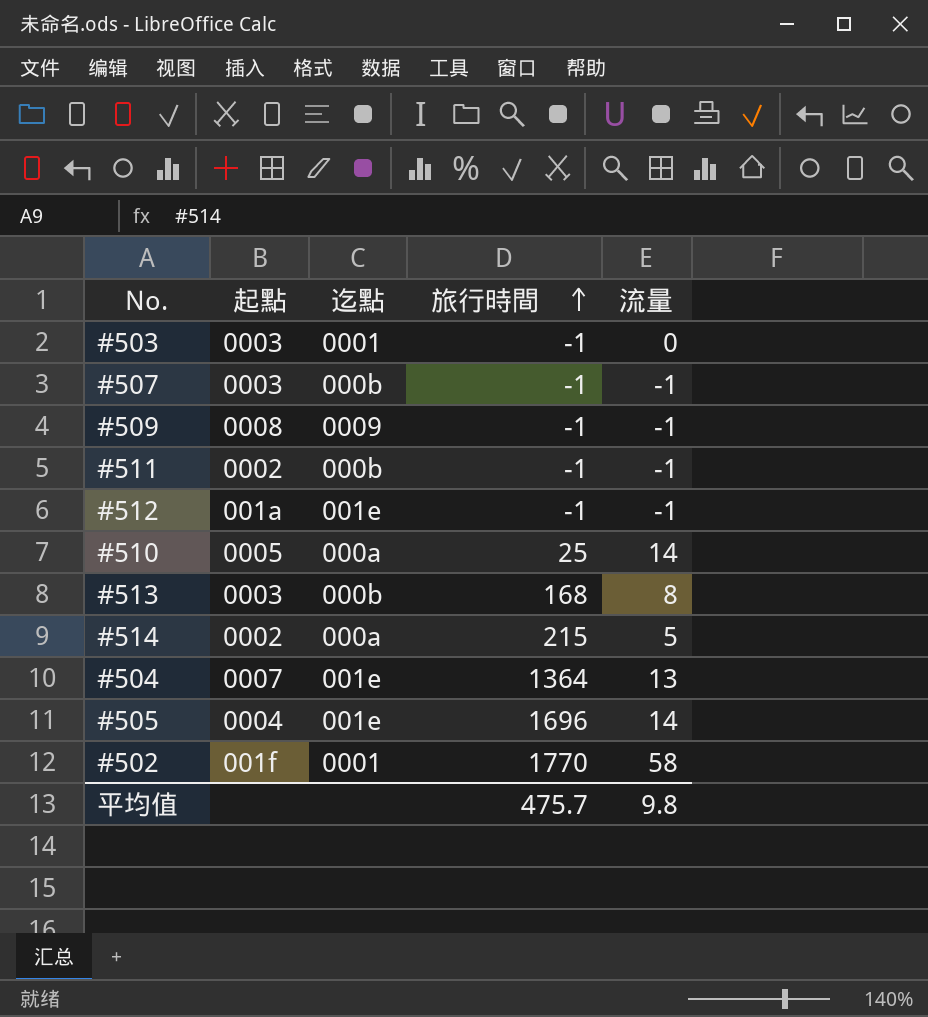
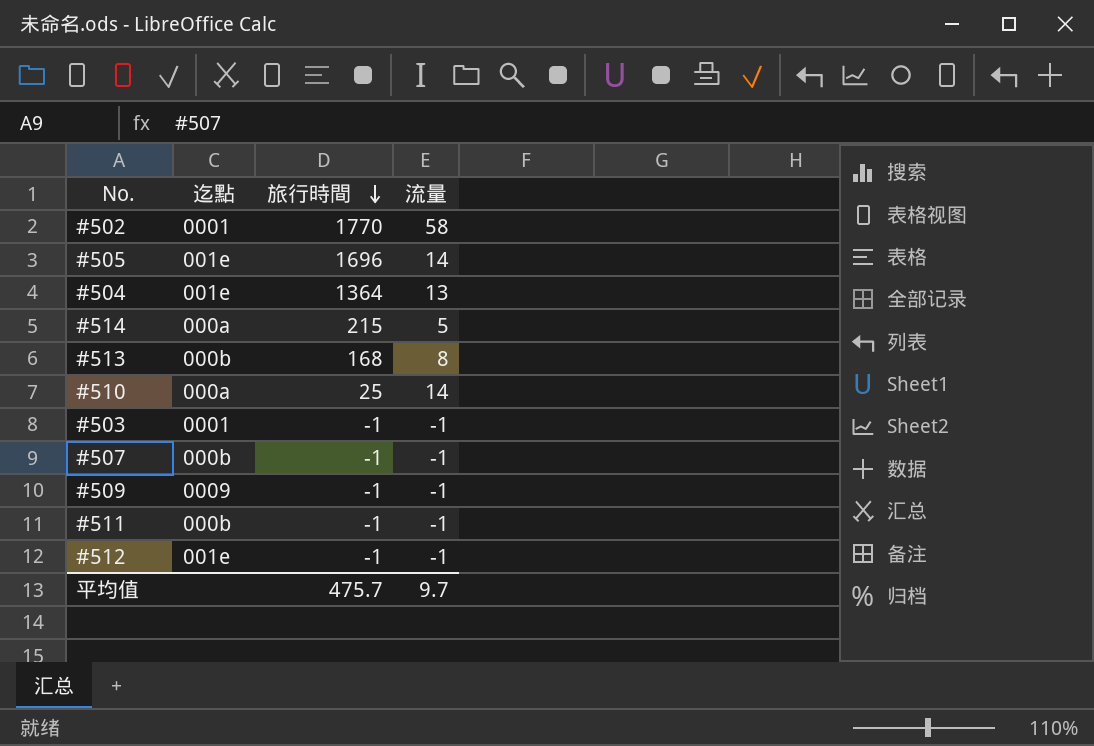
row order: 旅行時間 ascending -> 旅行時間 descending
column 起點 | position: 2 -> none
#503 | 流量: 0 -> -1
平均值 | 流量: 9.8 -> 9.7

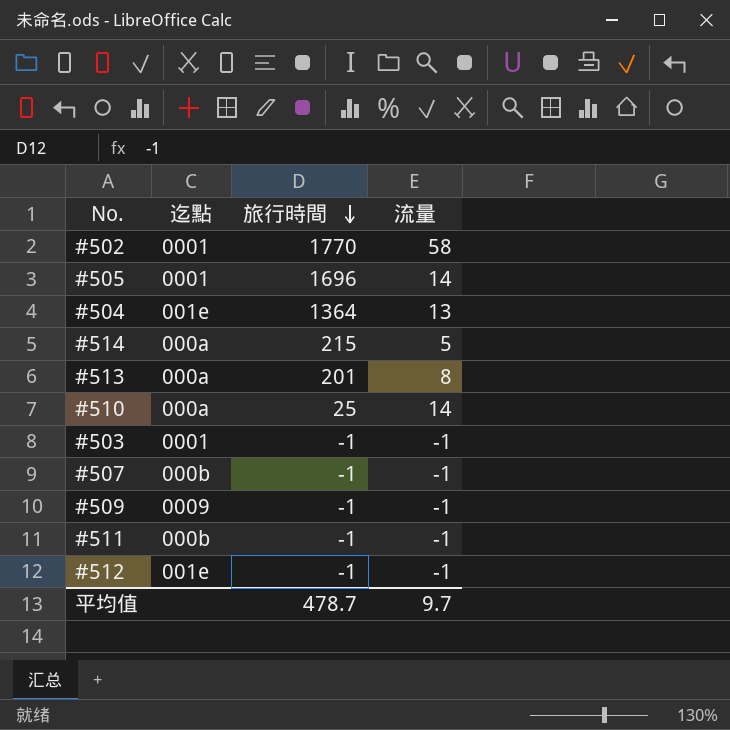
#505 | 迄點: 001e -> 0001
#513 | 迄點: 000b -> 000a
#513 | 旅行時間: 168 -> 201
平均值 | 旅行時間: 475.7 -> 478.7

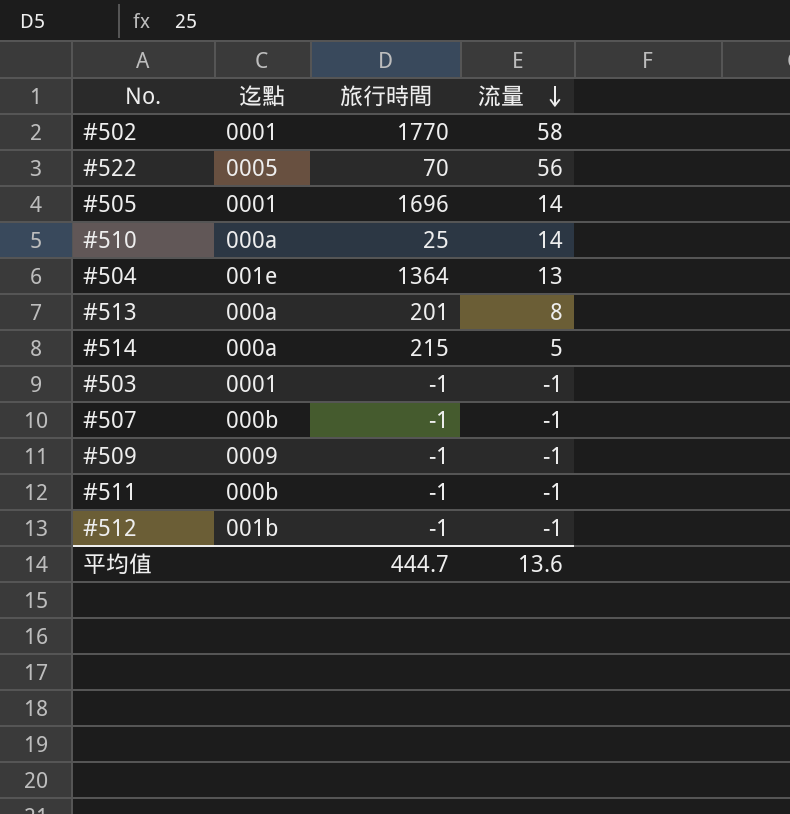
row order: 旅行時間 descending -> 流量 descending
row #522: none -> 0005 | 70 | 56
#512 | 迄點: 001e -> 001b
平均值 | 旅行時間: 478.7 -> 444.7
平均值 | 流量: 9.7 -> 13.6

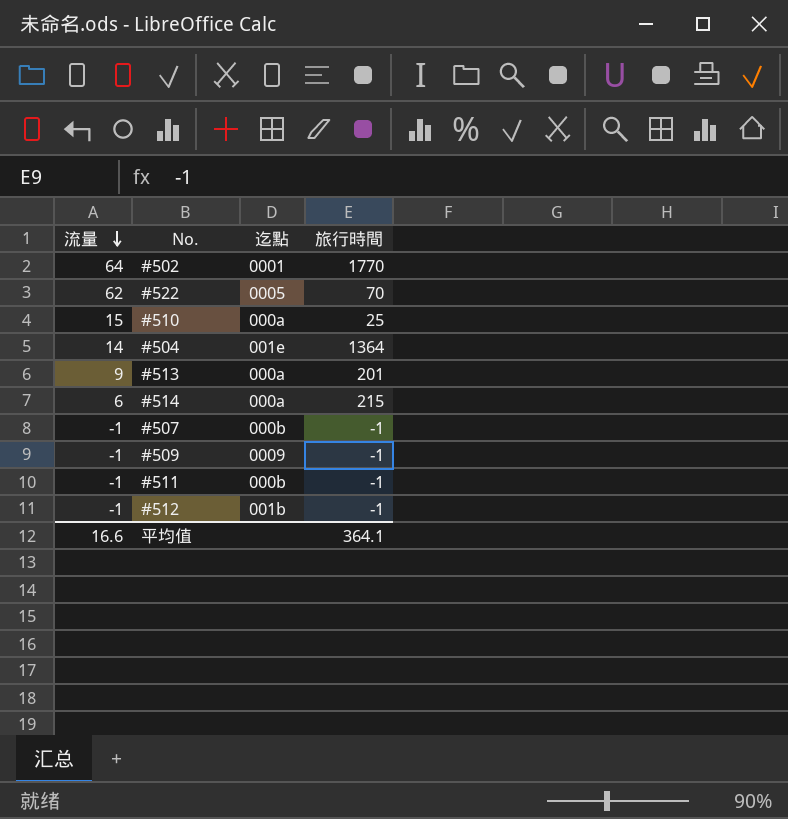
column 流量 | position: 4 -> 1
row #505: 0001 | 1696 | 14 -> none
row #503: 0001 | -1 | -1 -> none
#502 | 流量: 58 -> 64
#522 | 流量: 56 -> 62
#510 | 流量: 14 -> 15
#504 | 流量: 13 -> 14
#513 | 流量: 8 -> 9
#514 | 流量: 5 -> 6
平均值 | 流量: 13.6 -> 16.6
平均值 | 旅行時間: 444.7 -> 364.1

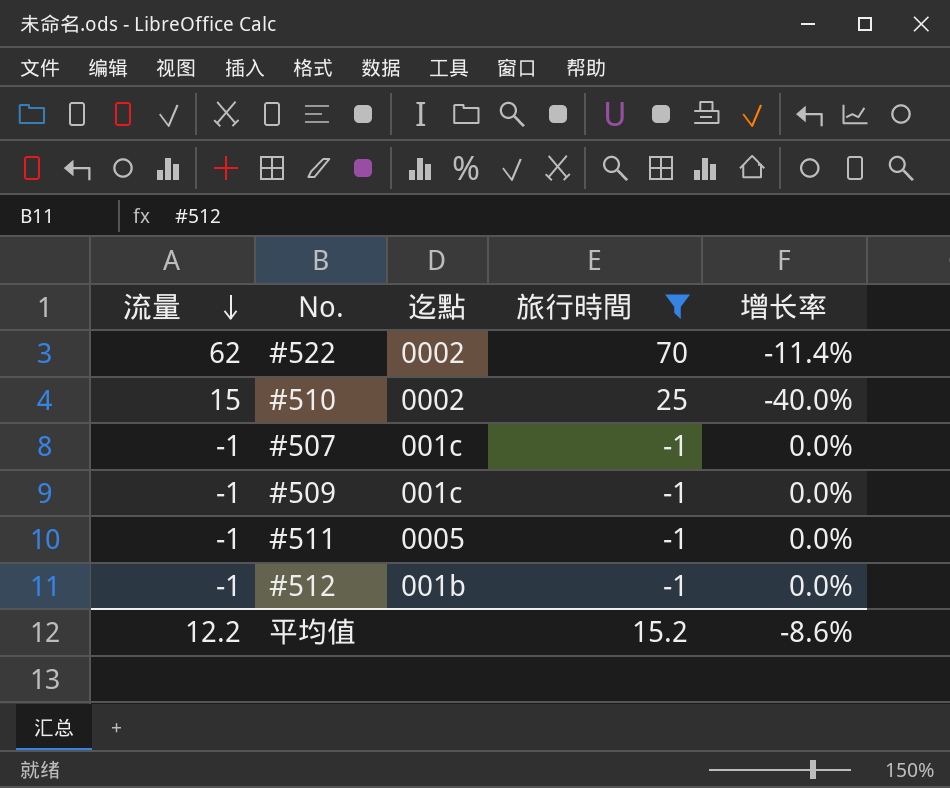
filter: none -> 旅行時間 <= 70
column 增长率 | formula: none -> ([流量] - [旅行時間]) / [旅行時間]
#522 | 迄點: 0005 -> 0002
#510 | 迄點: 000a -> 0002
#507 | 迄點: 000b -> 001c
#509 | 迄點: 0009 -> 001c
#511 | 迄點: 000b -> 0005
平均值 | 流量: 16.6 -> 12.2
平均值 | 旅行時間: 364.1 -> 15.2

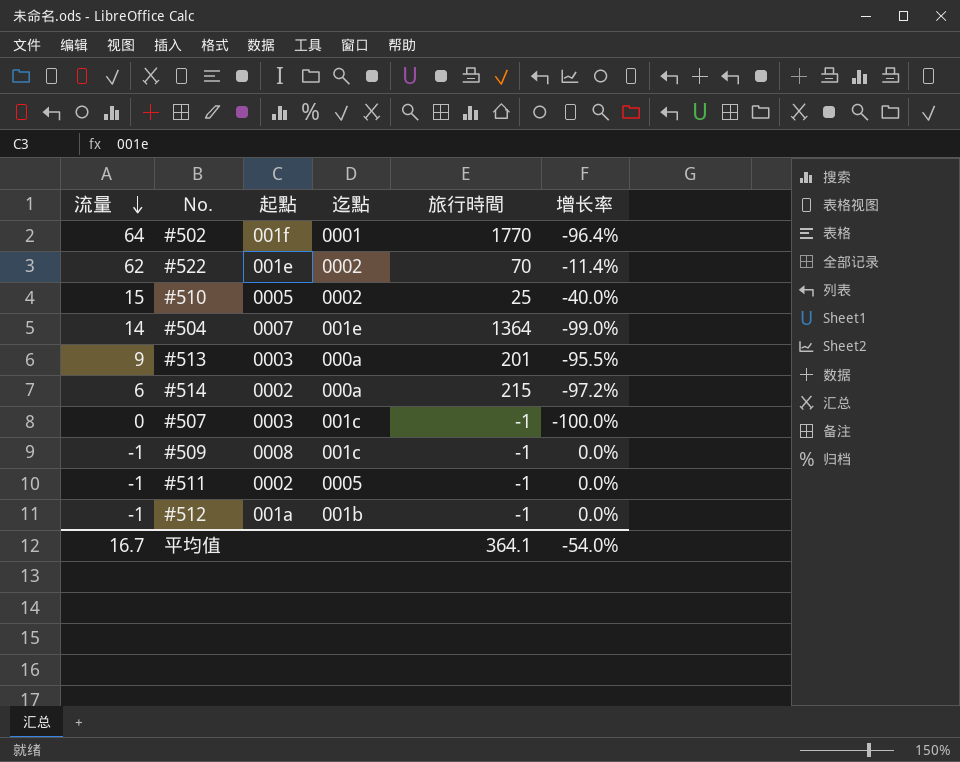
filter: 旅行時間 <= 70 -> none
column 起點 | position: none -> 3
#507 | 流量: -1 -> 0
#507 | 增长率: 0.0% -> -100.0%
平均值 | 流量: 12.2 -> 16.7
平均值 | 旅行時間: 15.2 -> 364.1
平均值 | 增长率: -8.6% -> -54.0%

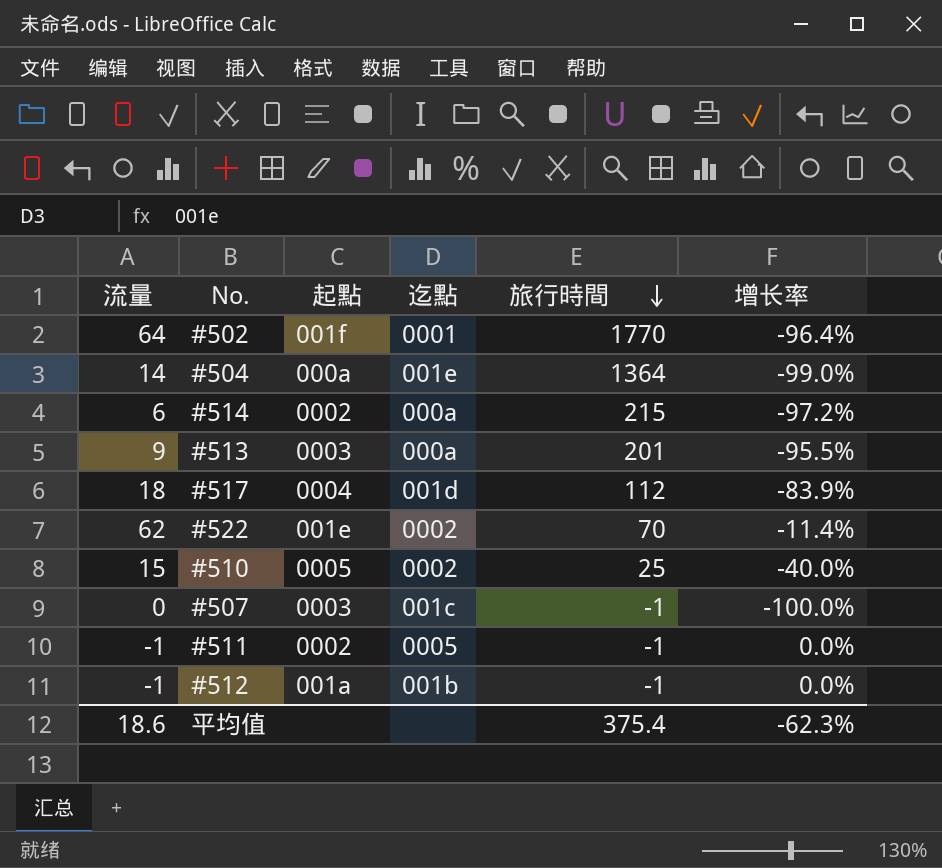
row order: 流量 descending -> 旅行時間 descending
row #509: -1 | 0008 | 001c | -1 | 0.0% -> none
#504 | 起點: 0007 -> 000a
row #517: none -> 18 | 0004 | 001d | 112 | -83.9%
平均值 | 流量: 16.7 -> 18.6
平均值 | 旅行時間: 364.1 -> 375.4
平均值 | 增长率: -54.0% -> -62.3%

